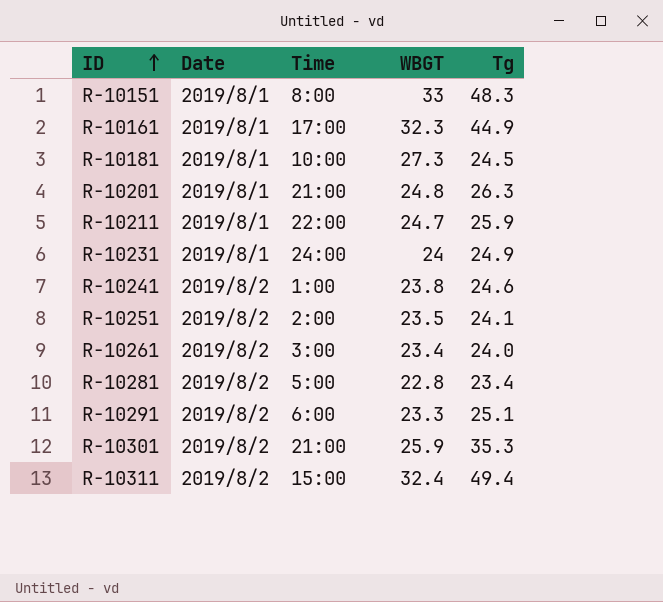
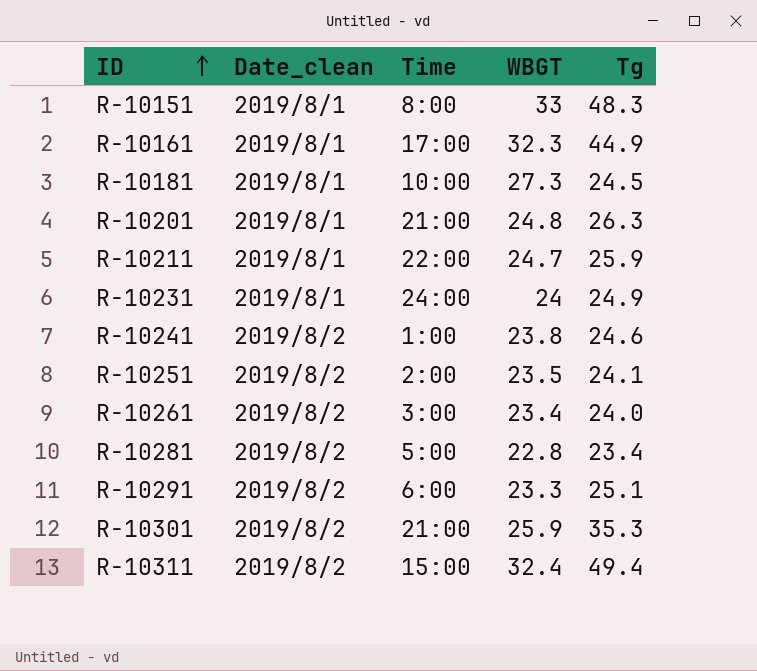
column name: Date -> Date_clean

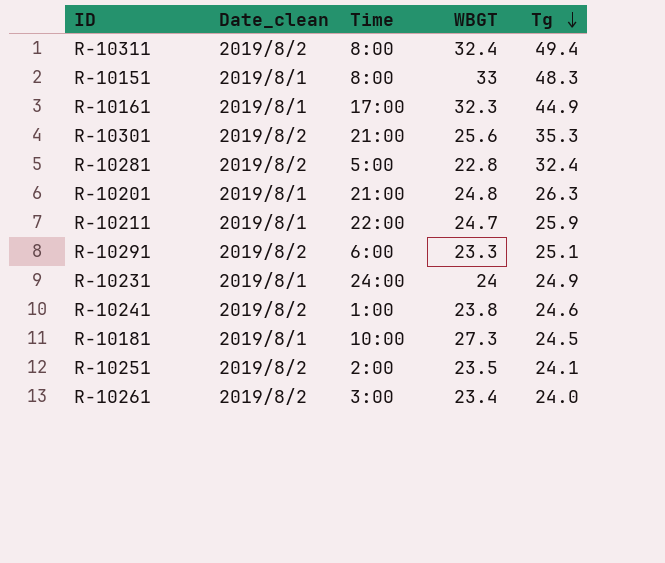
row order: ID ascending -> Tg descending
R-10311 | Time: 15:00 -> 8:00
R-10301 | WBGT: 25.9 -> 25.6
R-10281 | Tg: 23.4 -> 32.4

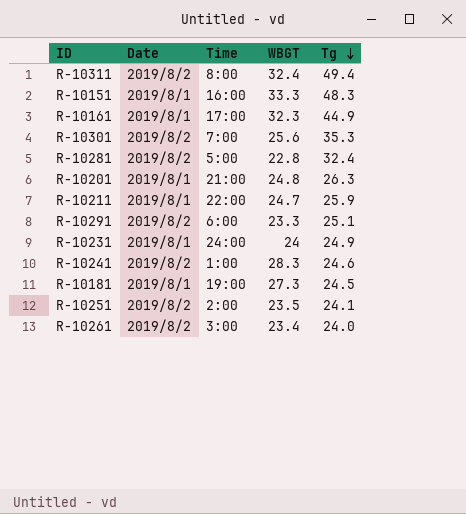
column name: Date_clean -> Date
R-10151 | Time: 8:00 -> 16:00
R-10151 | WBGT: 33 -> 33.3
R-10301 | Time: 21:00 -> 7:00
R-10241 | WBGT: 23.8 -> 28.3
R-10181 | Time: 10:00 -> 19:00

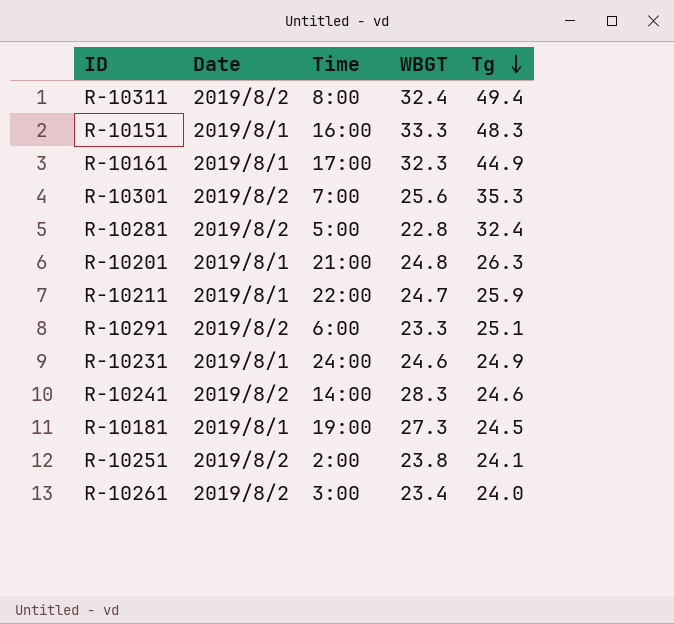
R-10231 | WBGT: 24 -> 24.6
R-10241 | Time: 1:00 -> 14:00
R-10251 | WBGT: 23.5 -> 23.8

